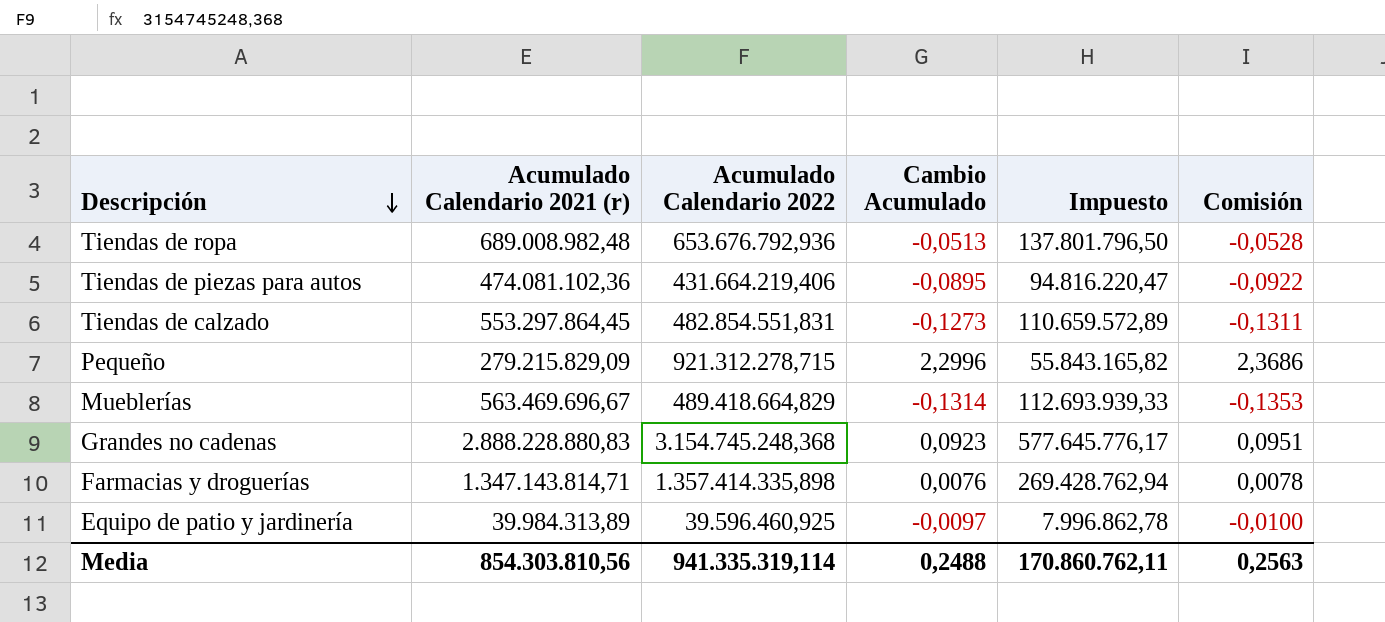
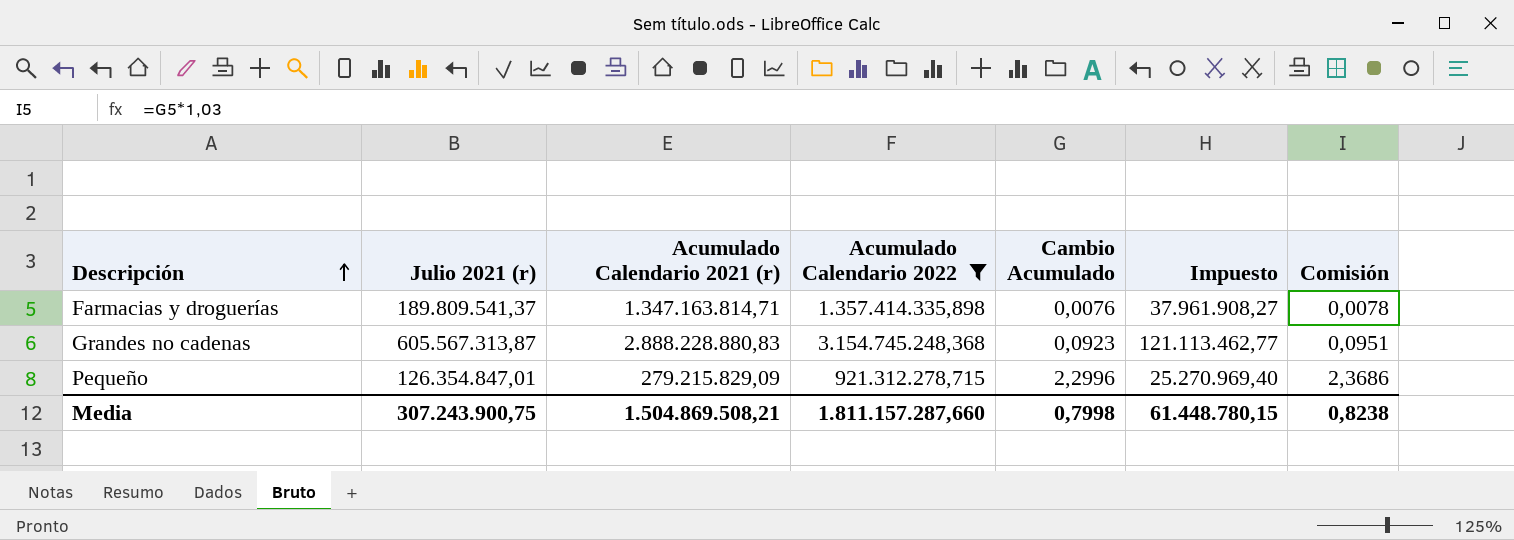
filter: none -> Acumulado Calendario 2022 >= 921.312.278,715
row order: Descripción descending -> Descripción ascending
column Julio 2021 (r) | position: none -> 2
column Impuesto | formula: [Acumulado Calendario 2021 (r)] * 0,2 -> [Julio 2021 (r)] * 0,2
Farmacias y droguerías | Acumulado Calendario 2021 (r): 1.347.143.814,71 -> 1.347.163.814,71
Media | Acumulado Calendario 2021 (r): 854.303.810,56 -> 1.504.869.508,21
Media | Acumulado Calendario 2022: 941.335.319,114 -> 1.811.157.287,660
Media | Cambio Acumulado: 0,2488 -> 0,7998
Media | Impuesto: 170.860.762,11 -> 61.448.780,15
Media | Comisión: 0,2563 -> 0,8238

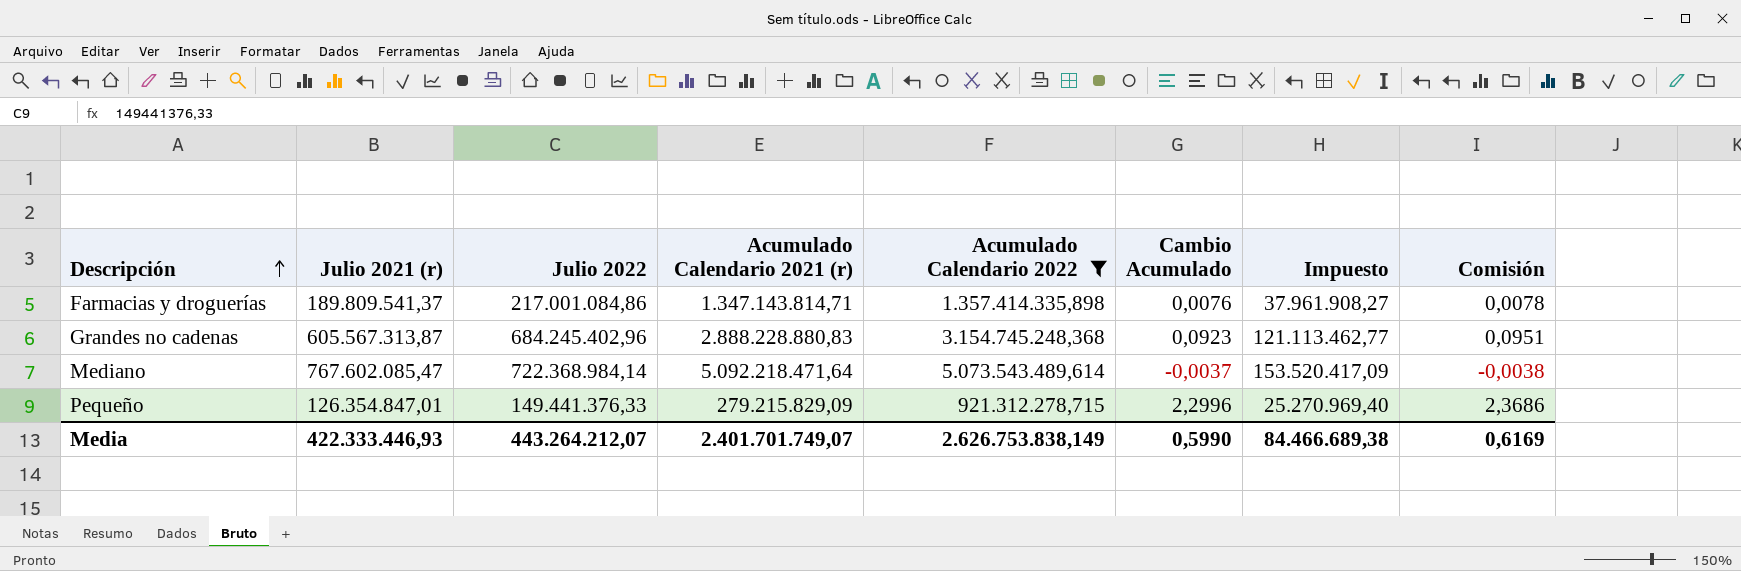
column Julio 2022 | position: none -> 3
Farmacias y droguerías | Acumulado Calendario 2021 (r): 1.347.163.814,71 -> 1.347.143.814,71
row Mediano: none -> 767.602.085,47 | 722.368.984,14 | 5.092.218.471,64 | 5.073.543.489,614 | -0,0037 | 153.520.417,09 | -0,0038
Media | Julio 2021 (r): 307.243.900,75 -> 422.333.446,93
Media | Acumulado Calendario 2021 (r): 1.504.869.508,21 -> 2.401.701.749,07
Media | Acumulado Calendario 2022: 1.811.157.287,660 -> 2.626.753.838,149
Media | Cambio Acumulado: 0,7998 -> 0,5990
Media | Impuesto: 61.448.780,15 -> 84.466.689,38
Media | Comisión: 0,8238 -> 0,6169

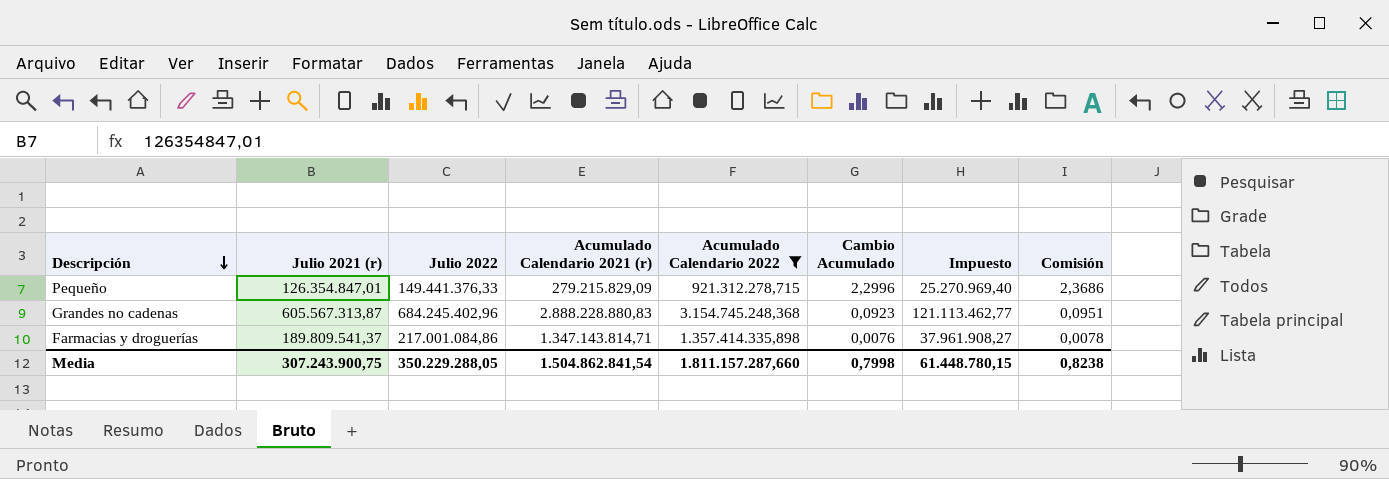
row order: Descripción ascending -> Descripción descending
row Mediano: 767.602.085,47 | 722.368.984,14 | 5.092.218.471,64 | 5.073.543.489,614 | -0,0037 | 153.520.417,09 | -0,0038 -> none
Media | Julio 2021 (r): 422.333.446,93 -> 307.243.900,75
Media | Julio 2022: 443.264.212,07 -> 350.229.288,05
Media | Acumulado Calendario 2021 (r): 2.401.701.749,07 -> 1.504.862.841,54
Media | Acumulado Calendario 2022: 2.626.753.838,149 -> 1.811.157.287,660
Media | Cambio Acumulado: 0,5990 -> 0,7998
Media | Impuesto: 84.466.689,38 -> 61.448.780,15
Media | Comisión: 0,6169 -> 0,8238

